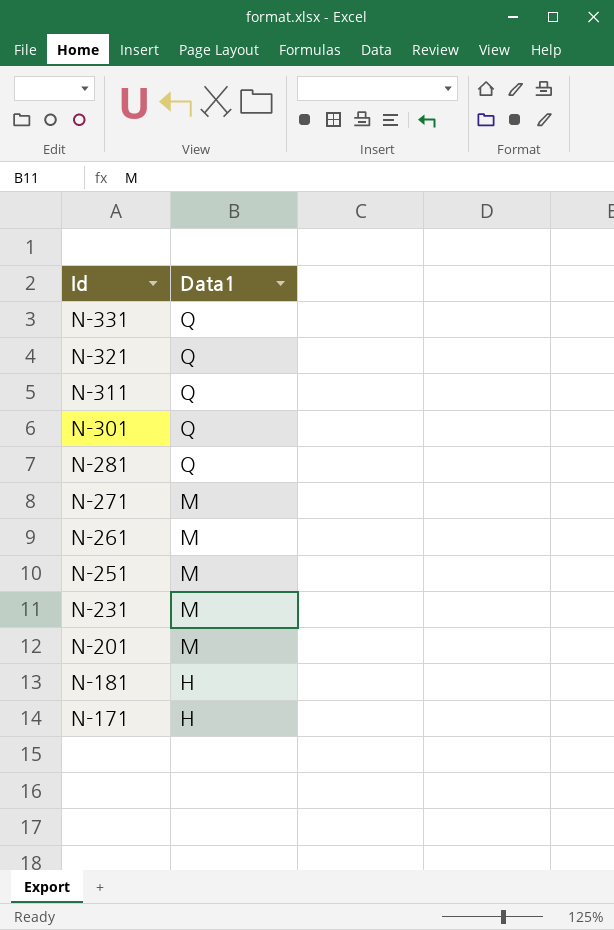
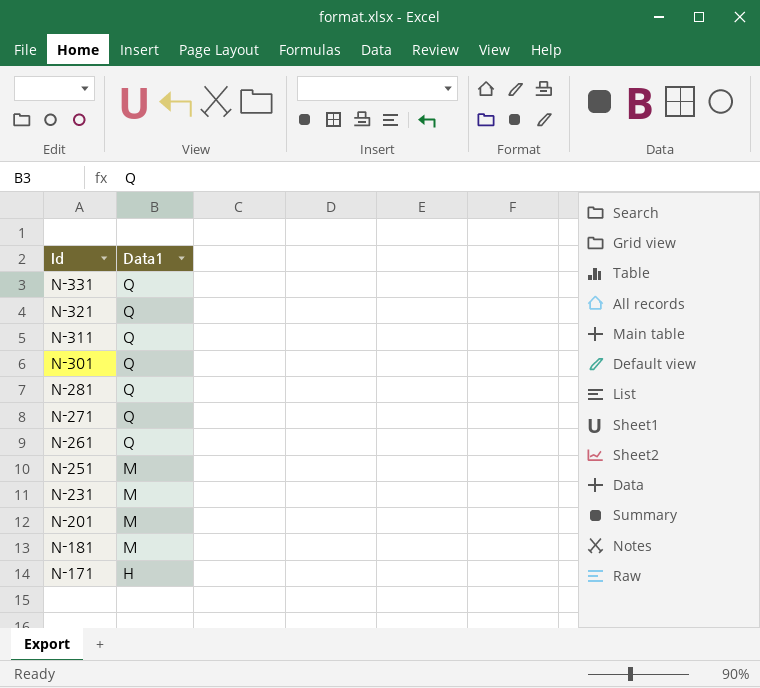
N-271 | Data1: M -> Q
N-261 | Data1: M -> Q
N-181 | Data1: H -> M

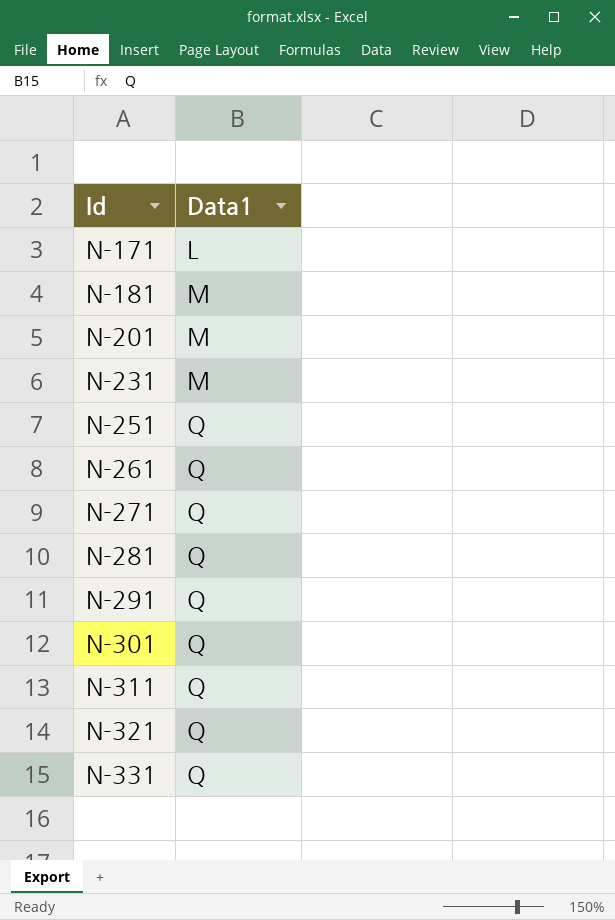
row order: Id descending -> Id ascending
N-171 | Data1: H -> L
N-251 | Data1: M -> Q
row N-291: none -> Q

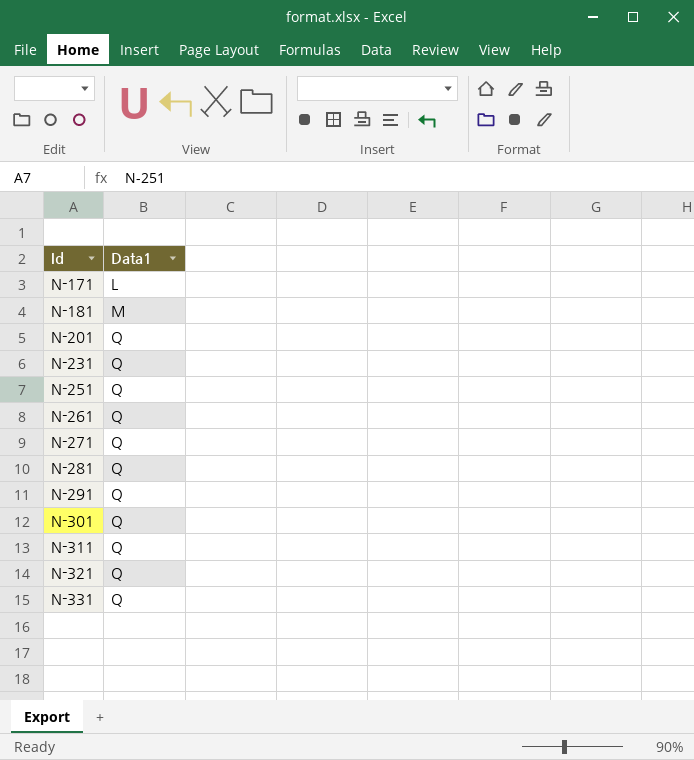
N-201 | Data1: M -> Q
N-231 | Data1: M -> Q

